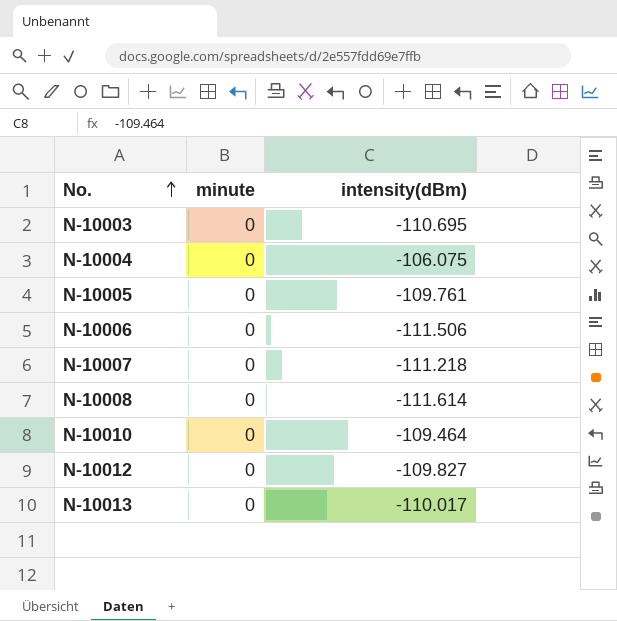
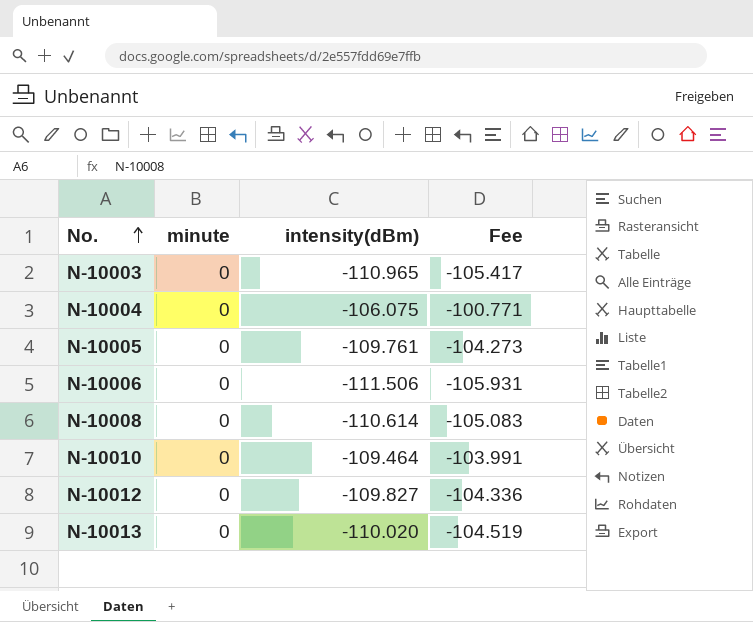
column Fee | formula: none -> [intensity(dBm)] * 0.95
row N-10007: 0 | -111.218 -> none
N-10003 | intensity(dBm): -110.695 -> -110.965
N-10008 | intensity(dBm): -111.614 -> -110.614
N-10013 | intensity(dBm): -110.017 -> -110.020

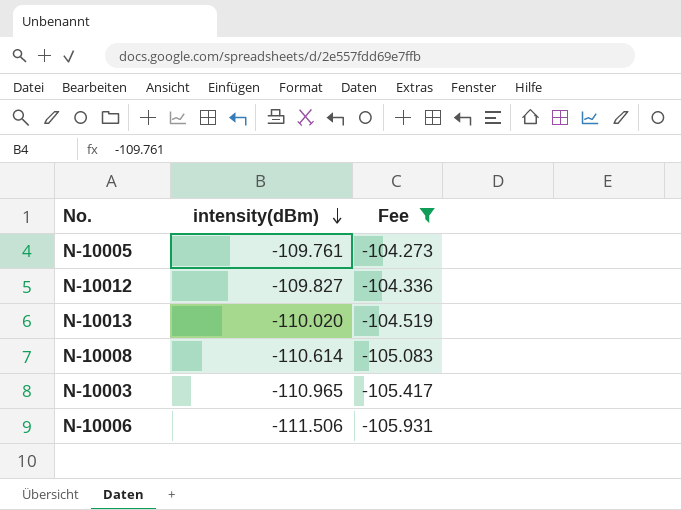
filter: none -> Fee <= -104.273
row order: No. ascending -> intensity(dBm) descending
column minute | position: 2 -> none

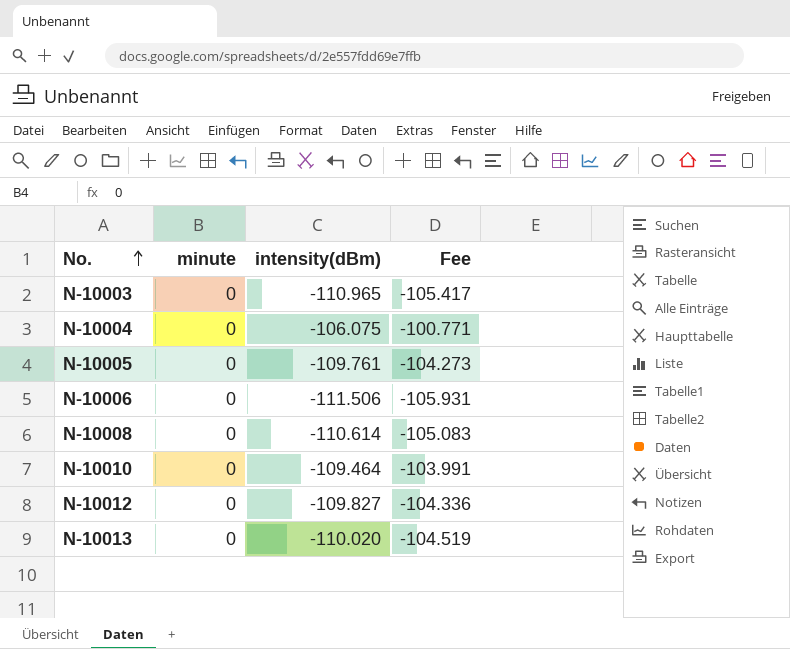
filter: Fee <= -104.273 -> none
row order: intensity(dBm) descending -> No. ascending
column minute | position: none -> 2

